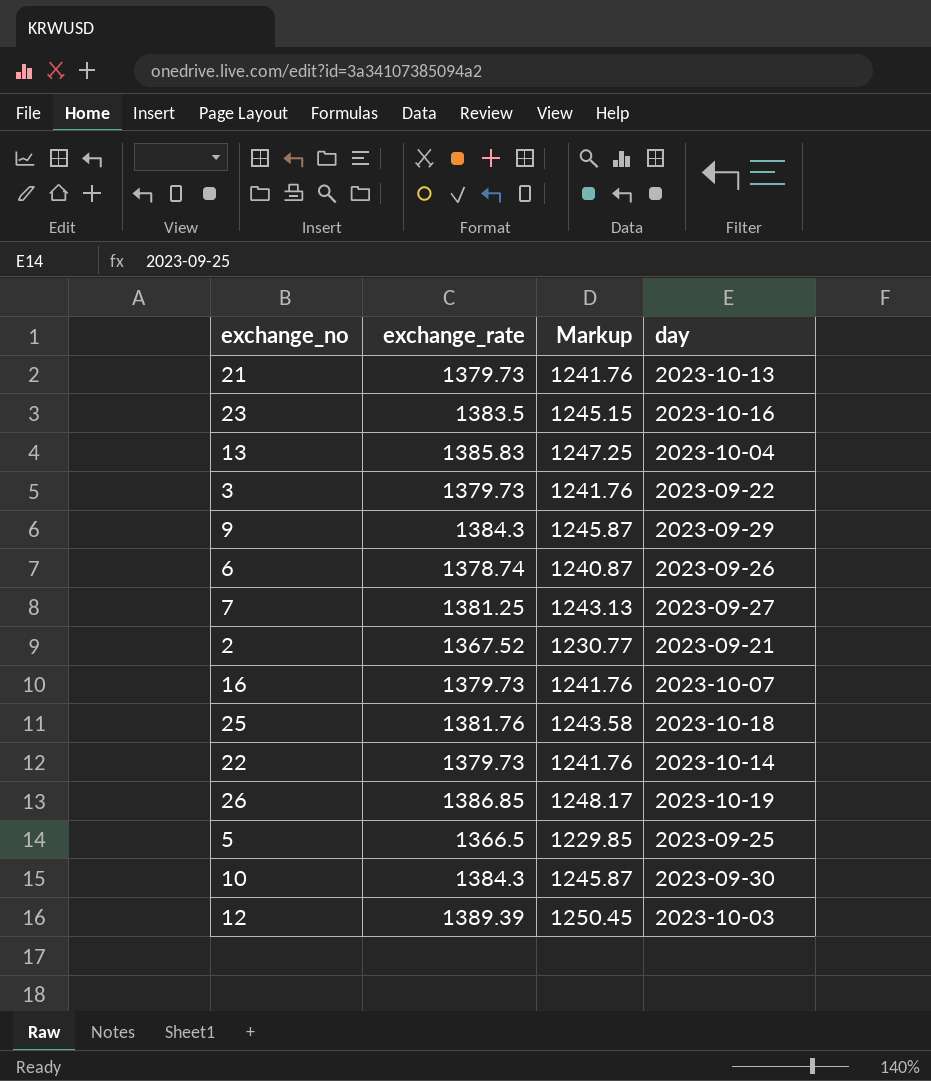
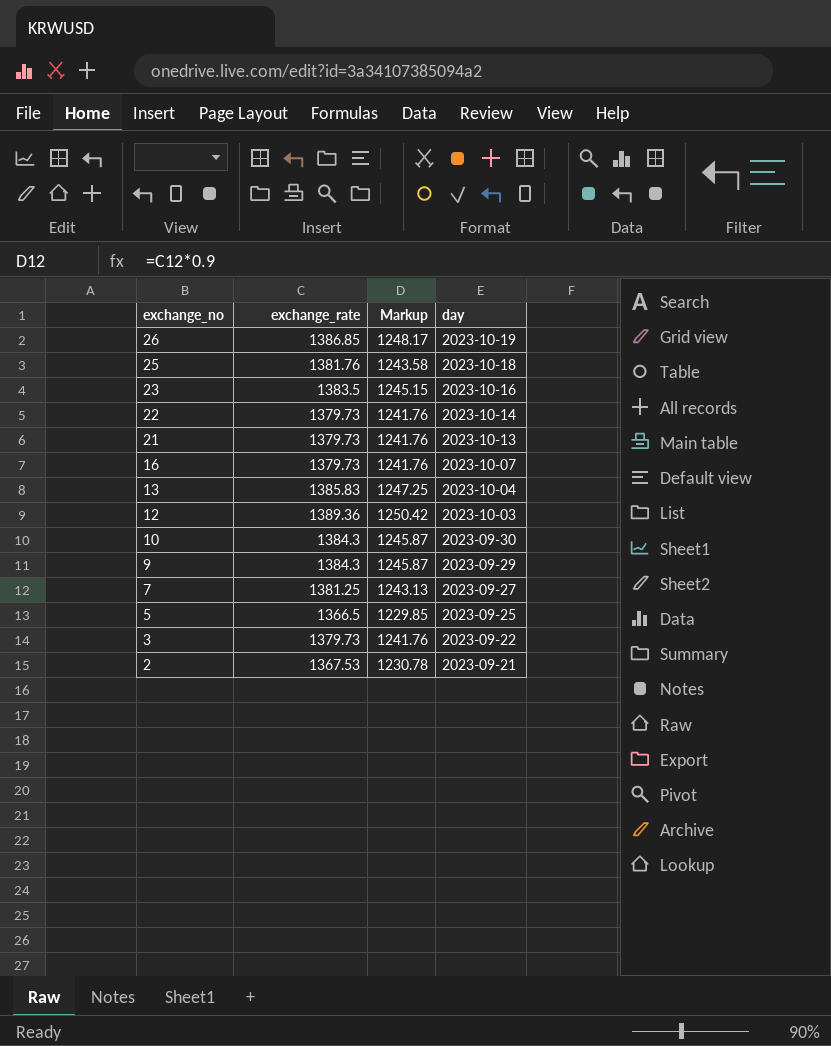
row order: none -> exchange_no descending
row 6: 1378.74 | 1240.87 | 2023-09-26 -> none
12 | exchange_rate: 1389.39 -> 1389.36
12 | Markup: 1250.45 -> 1250.42
2 | exchange_rate: 1367.52 -> 1367.53
2 | Markup: 1230.77 -> 1230.78

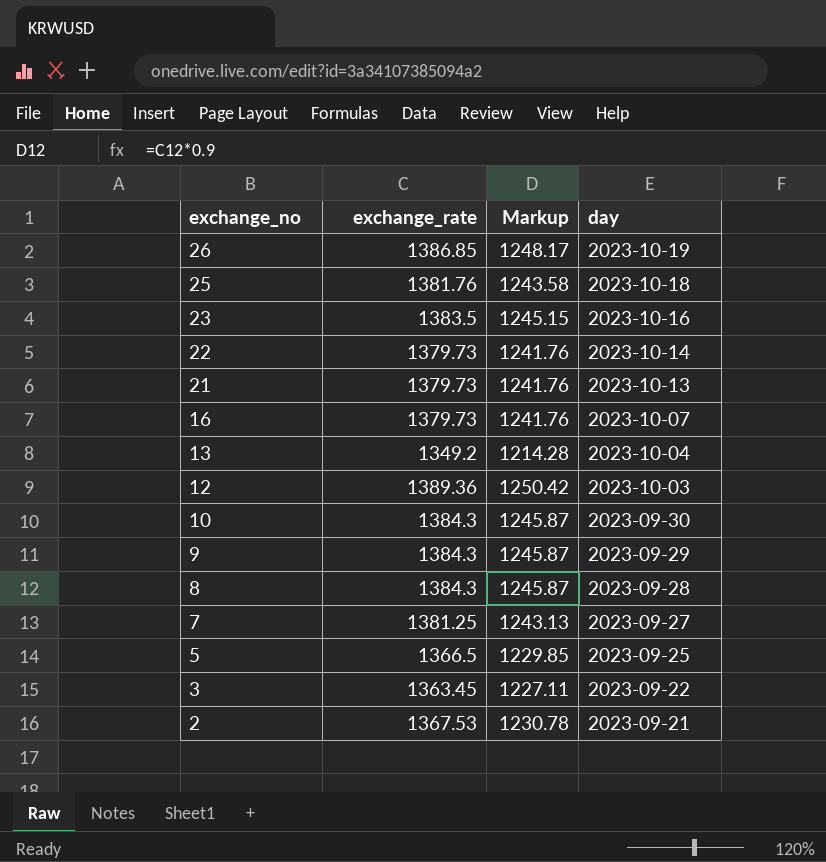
13 | exchange_rate: 1385.83 -> 1349.2
13 | Markup: 1247.25 -> 1214.28
row 8: none -> 1384.3 | 1245.87 | 2023-09-28
3 | exchange_rate: 1379.73 -> 1363.45
3 | Markup: 1241.76 -> 1227.11

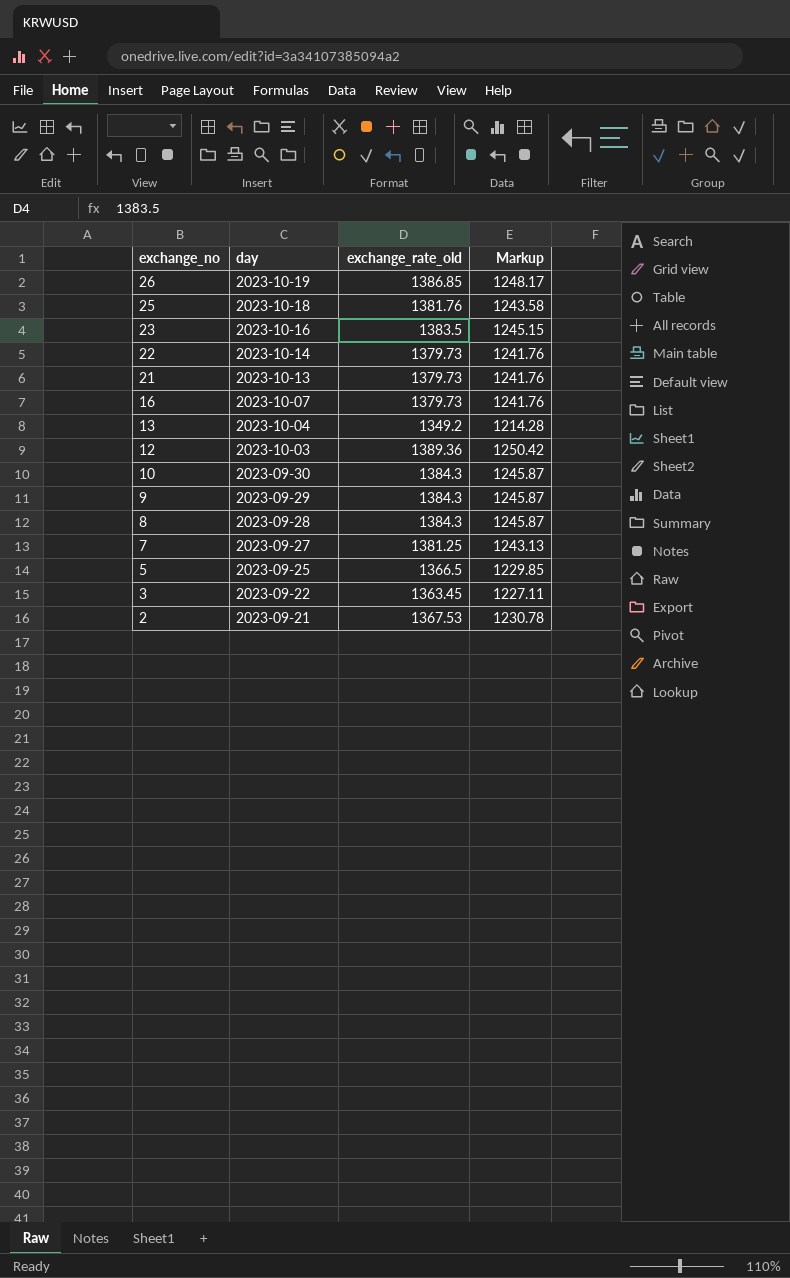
column day | position: 4 -> 2
column name: exchange_rate -> exchange_rate_old

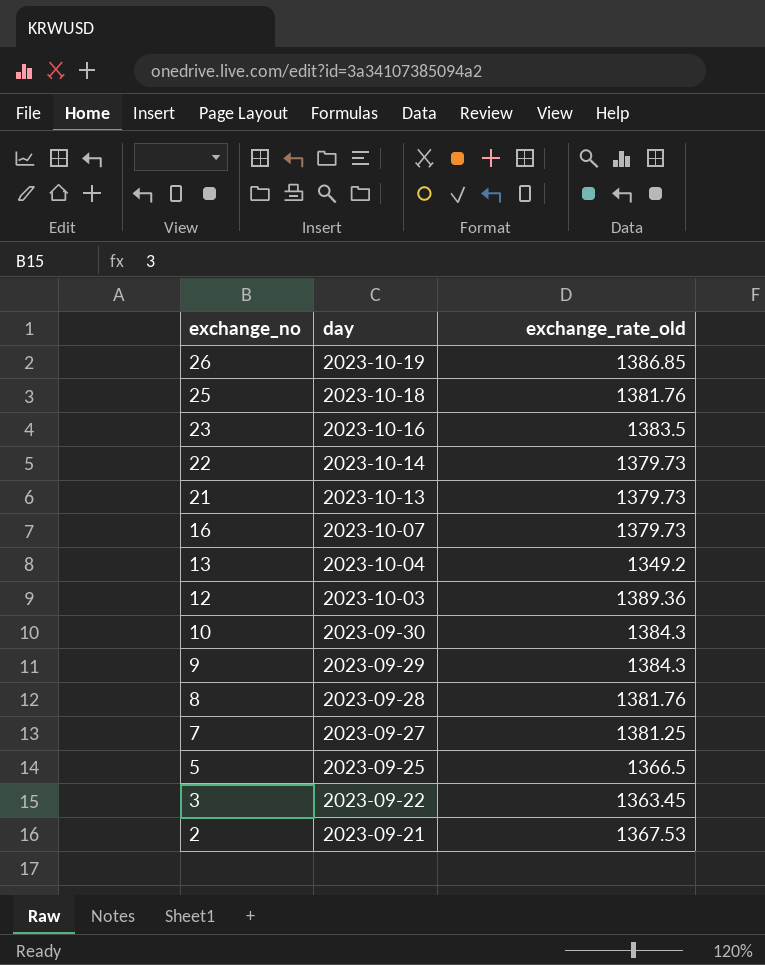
column Markup | formula: [exchange_rate_old] * 0.9 -> none
8 | exchange_rate_old: 1384.3 -> 1381.76

